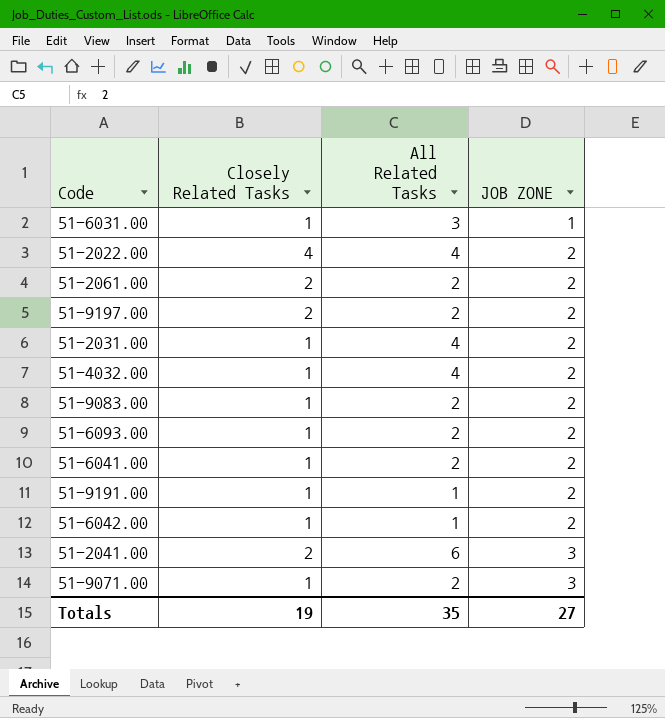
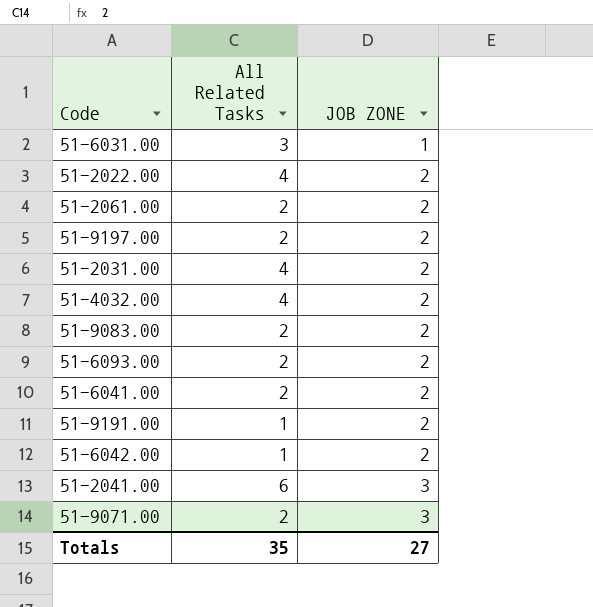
column Closely Related Tasks | position: 2 -> none

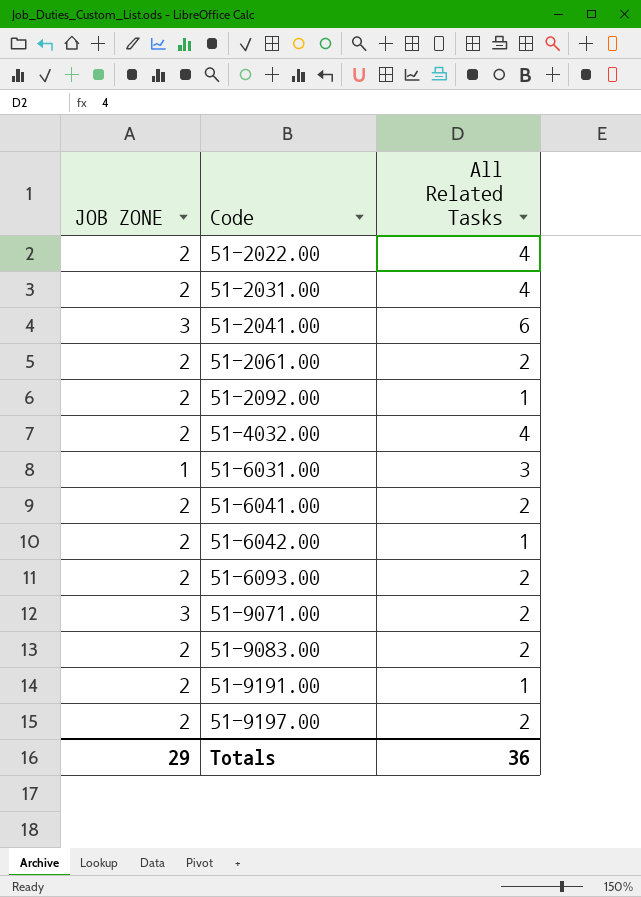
row order: JOB ZONE ascending -> Code ascending
column JOB ZONE | position: 3 -> 1
row 51-2092.00: none -> 2 | 1
Totals | JOB ZONE: 27 -> 29
Totals | All Related Tasks: 35 -> 36

